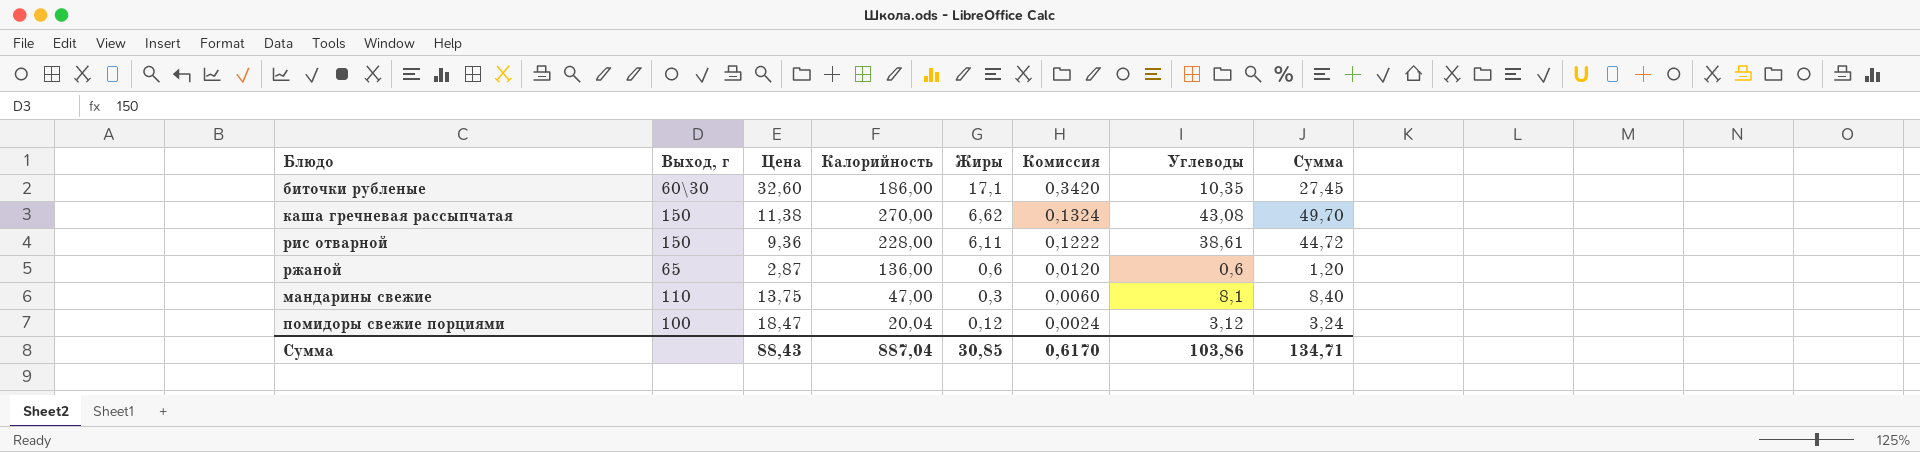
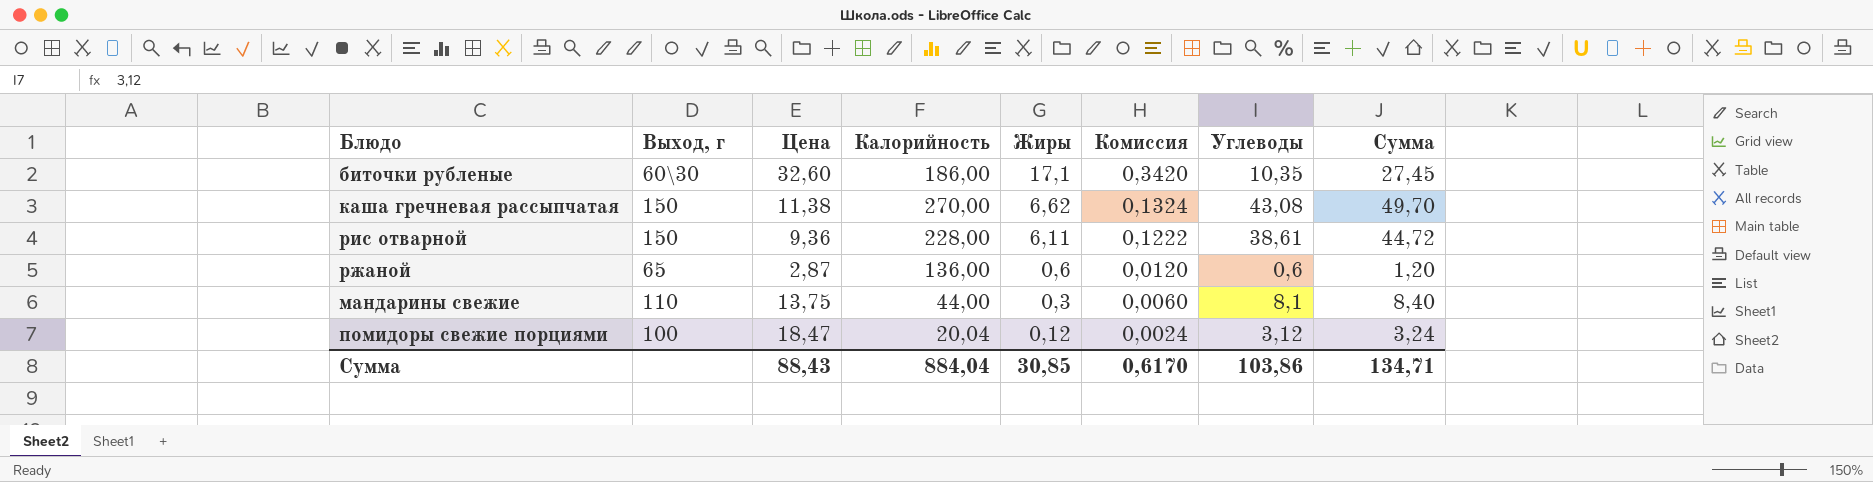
мандарины свежие | Калорийность: 47,00 -> 44,00
Сумма | Калорийность: 887,04 -> 884,04

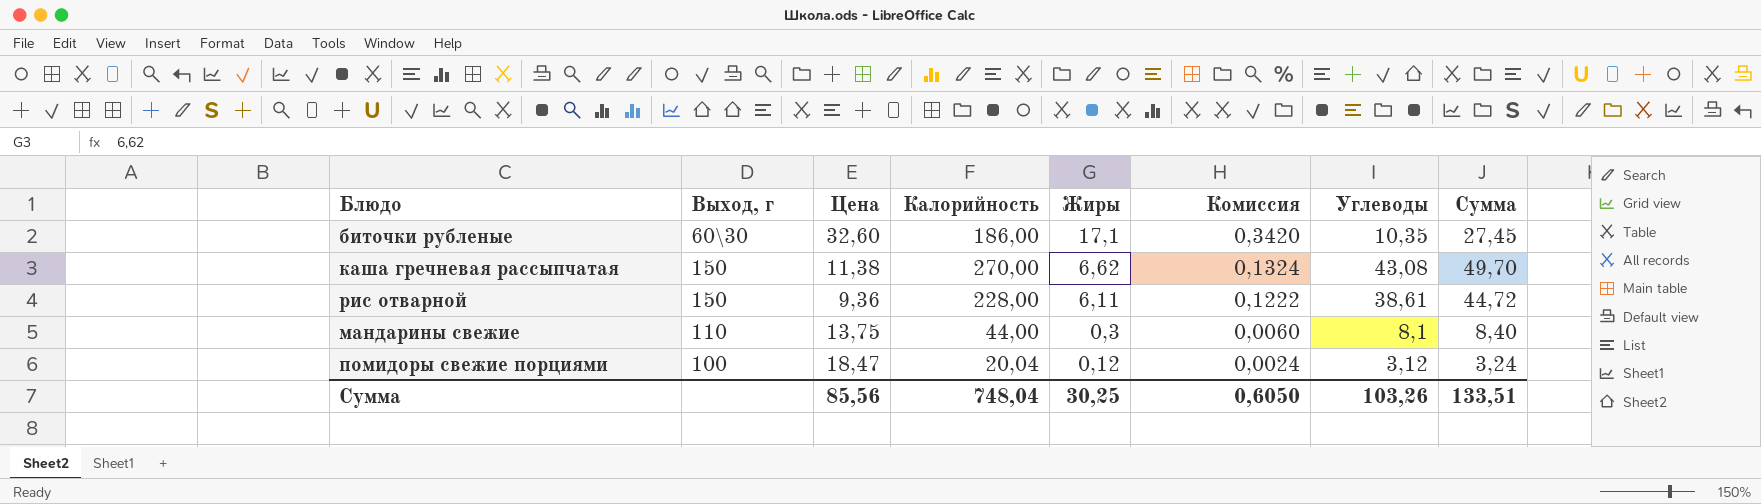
row ржаной: 65 | 2,87 | 136,00 | 0,6 | 0,0120 | 0,6 | 1,20 -> none
Сумма | Цена: 88,43 -> 85,56
Сумма | Калорийность: 884,04 -> 748,04
Сумма | Жиры: 30,85 -> 30,25
Сумма | Комиссия: 0,6170 -> 0,6050
Сумма | Углеводы: 103,86 -> 103,26
Сумма | Сумма: 134,71 -> 133,51

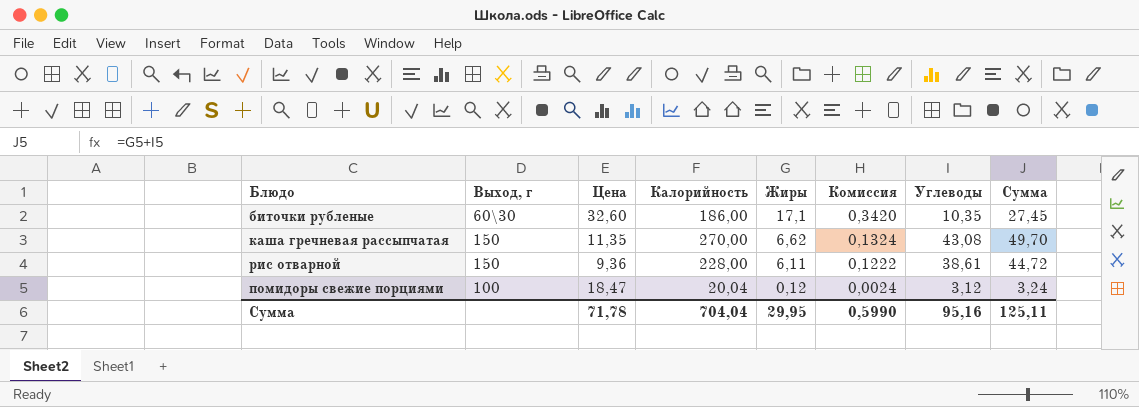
row мандарины свежие: 110 | 13,75 | 44,00 | 0,3 | 0,0060 | 8,1 | 8,40 -> none
каша гречневая рассыпчатая | Цена: 11,38 -> 11,35
Сумма | Цена: 85,56 -> 71,78
Сумма | Калорийность: 748,04 -> 704,04
Сумма | Жиры: 30,25 -> 29,95
Сумма | Комиссия: 0,6050 -> 0,5990
Сумма | Углеводы: 103,26 -> 95,16
Сумма | Сумма: 133,51 -> 125,11

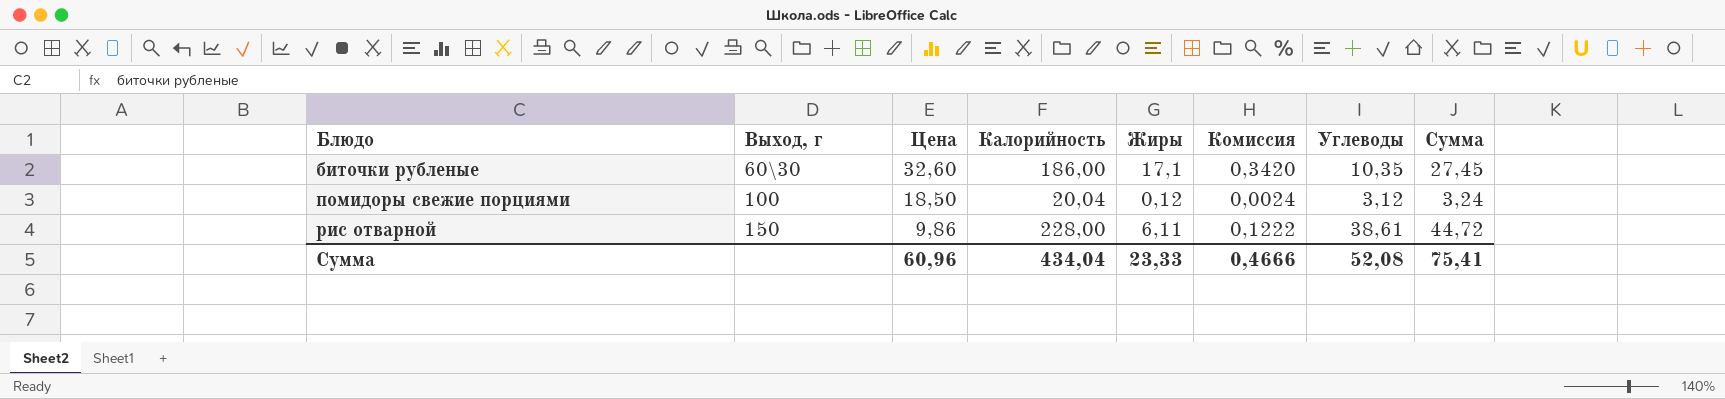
row order: Жиры descending -> Блюдо ascending
row каша гречневая рассыпчатая: 150 | 11,35 | 270,00 | 6,62 | 0,1324 | 43,08 | 49,70 -> none
помидоры свежие порциями | Цена: 18,47 -> 18,50
рис отварной | Цена: 9,36 -> 9,86
Сумма | Цена: 71,78 -> 60,96
Сумма | Калорийность: 704,04 -> 434,04
Сумма | Жиры: 29,95 -> 23,33
Сумма | Комиссия: 0,5990 -> 0,4666
Сумма | Углеводы: 95,16 -> 52,08
Сумма | Сумма: 125,11 -> 75,41

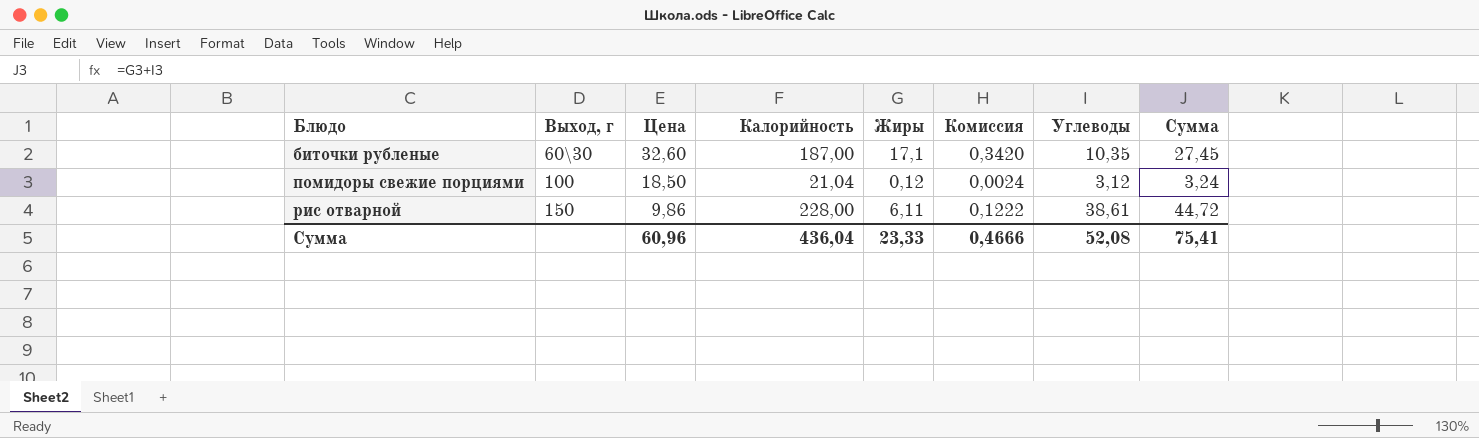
биточки рубленые | Калорийность: 186,00 -> 187,00
помидоры свежие порциями | Калорийность: 20,04 -> 21,04
Сумма | Калорийность: 434,04 -> 436,04

